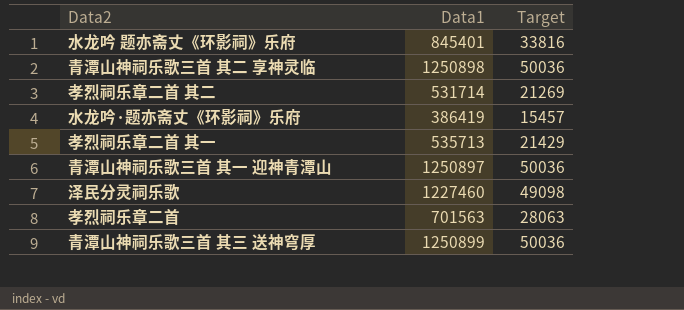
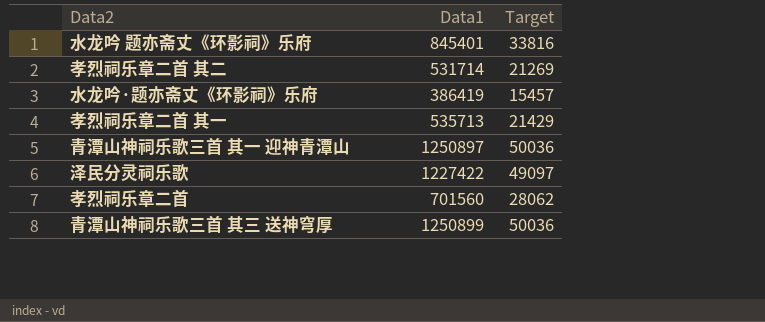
row 青潭山神祠乐歌三首 其二 享神灵临: 1250898 | 50036 -> none
泽民分灵祠乐歌 | Data1: 1227460 -> 1227422
泽民分灵祠乐歌 | Target: 49098 -> 49097
孝烈祠乐章二首 | Data1: 701563 -> 701560
孝烈祠乐章二首 | Target: 28063 -> 28062

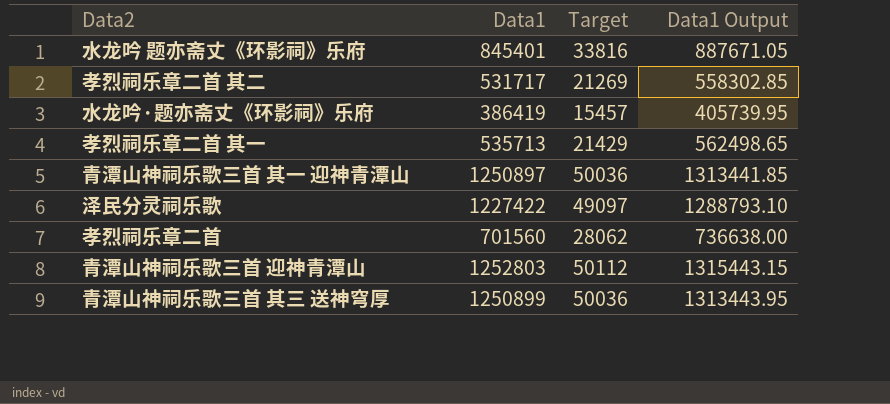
column Data1 Output | formula: none -> [Data1] * 1.05
孝烈祠乐章二首 其二 | Data1: 531714 -> 531717
row 青潭山神祠乐歌三首 迎神青潭山: none -> 1252803 | 50112 | 1315443.15

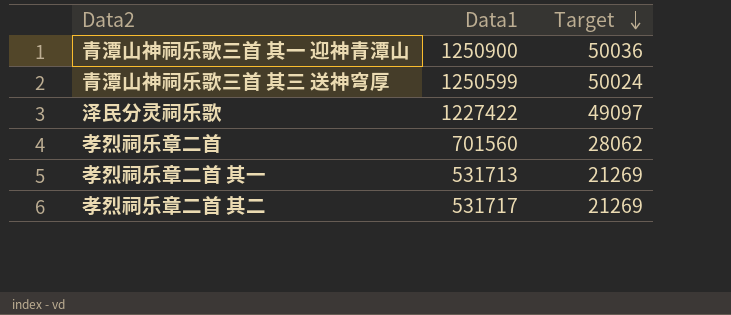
row order: none -> Target descending
column Data1 Output | formula: [Data1] * 1.05 -> none
row 水龙吟 题亦斋丈《环影祠》乐府: 845401 | 33816 | 887671.05 -> none
row 水龙吟·题亦斋丈《环影祠》乐府: 386419 | 15457 | 405739.95 -> none
row 青潭山神祠乐歌三首 迎神青潭山: 1252803 | 50112 | 1315443.15 -> none
青潭山神祠乐歌三首 其一 迎神青潭山 | Data1: 1250897 -> 1250900
青潭山神祠乐歌三首 其三 送神穹厚 | Data1: 1250899 -> 1250599
青潭山神祠乐歌三首 其三 送神穹厚 | Target: 50036 -> 50024
孝烈祠乐章二首 其一 | Data1: 535713 -> 531713
孝烈祠乐章二首 其一 | Target: 21429 -> 21269

